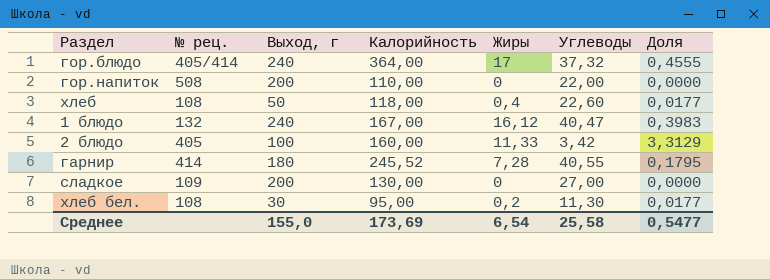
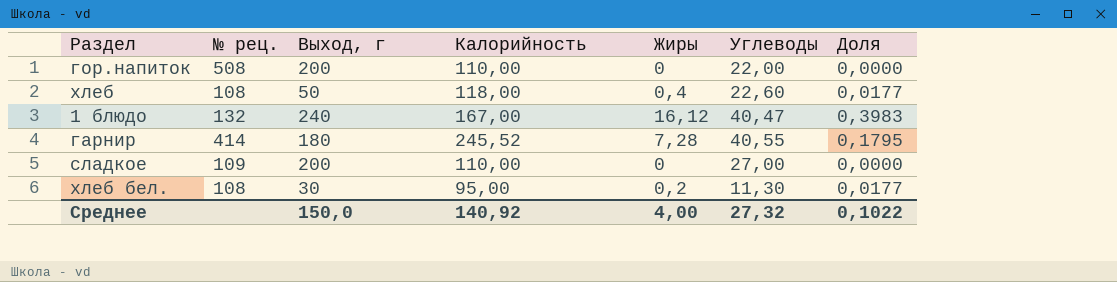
row гор.блюдо: 405/414 | 240 | 364,00 | 17 | 37,32 | 0,4555 -> none
row 2 блюдо: 405 | 100 | 160,00 | 11,33 | 3,42 | 3,3129 -> none
сладкое | Калорийность: 130,00 -> 110,00
Среднее | Выход, г: 155,0 -> 150,0
Среднее | Калорийность: 173,69 -> 140,92
Среднее | Жиры: 6,54 -> 4,00
Среднее | Углеводы: 25,58 -> 27,32
Среднее | Доля: 0,5477 -> 0,1022

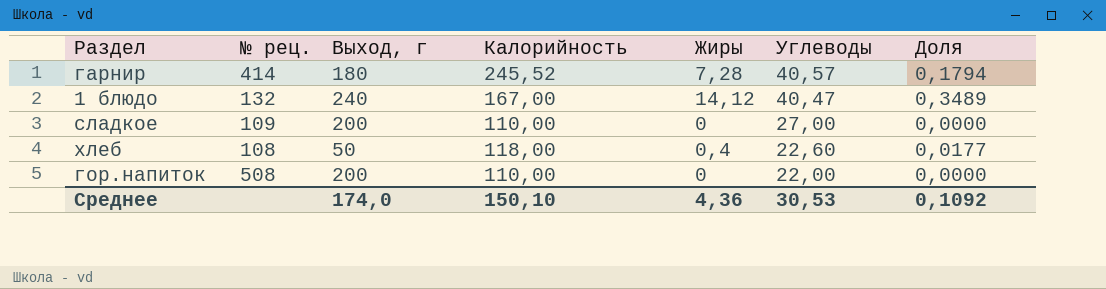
row order: none -> Углеводы descending
row хлеб бел.: 108 | 30 | 95,00 | 0,2 | 11,30 | 0,0177 -> none
гарнир | Углеводы: 40,55 -> 40,57
гарнир | Доля: 0,1795 -> 0,1794
1 блюдо | Жиры: 16,12 -> 14,12
1 блюдо | Доля: 0,3983 -> 0,3489
Среднее | Выход, г: 150,0 -> 174,0
Среднее | Калорийность: 140,92 -> 150,10
Среднее | Жиры: 4,00 -> 4,36
Среднее | Углеводы: 27,32 -> 30,53
Среднее | Доля: 0,1022 -> 0,1092

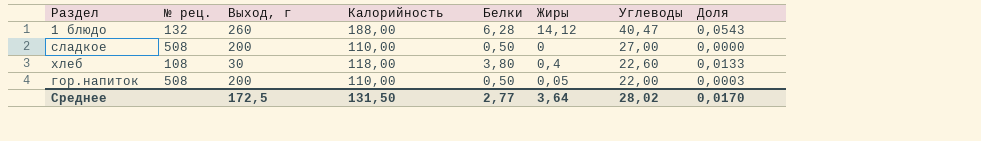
column Белки | position: none -> 5
column Доля | formula: [Жиры] / [Углеводы] -> [Жиры] / [Выход, г]
row гарнир: 414 | 180 | 245,52 | 7,28 | 40,57 | 0,1794 -> none
1 блюдо | Выход, г: 240 -> 260
1 блюдо | Калорийность: 167,00 -> 188,00
сладкое | № рец.: 109 -> 508
хлеб | Выход, г: 50 -> 30
гор.напиток | Жиры: 0 -> 0,05
Среднее | Выход, г: 174,0 -> 172,5
Среднее | Калорийность: 150,10 -> 131,50
Среднее | Жиры: 4,36 -> 3,64
Среднее | Углеводы: 30,53 -> 28,02
Среднее | Доля: 0,1092 -> 0,0170

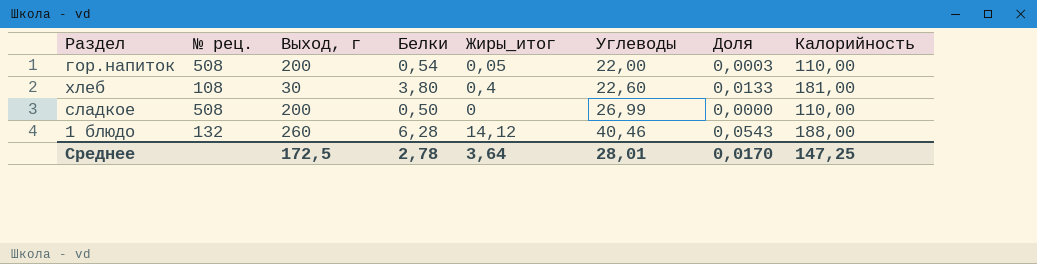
row order: Углеводы descending -> Углеводы ascending
column name: Жиры -> Жиры_итог
column Калорийность | position: 4 -> 8
гор.напиток | Белки: 0,50 -> 0,54
хлеб | Калорийность: 118,00 -> 181,00
сладкое | Углеводы: 27,00 -> 26,99
1 блюдо | Углеводы: 40,47 -> 40,46
Среднее | Белки: 2,77 -> 2,78
Среднее | Углеводы: 28,02 -> 28,01
Среднее | Калорийность: 131,50 -> 147,25

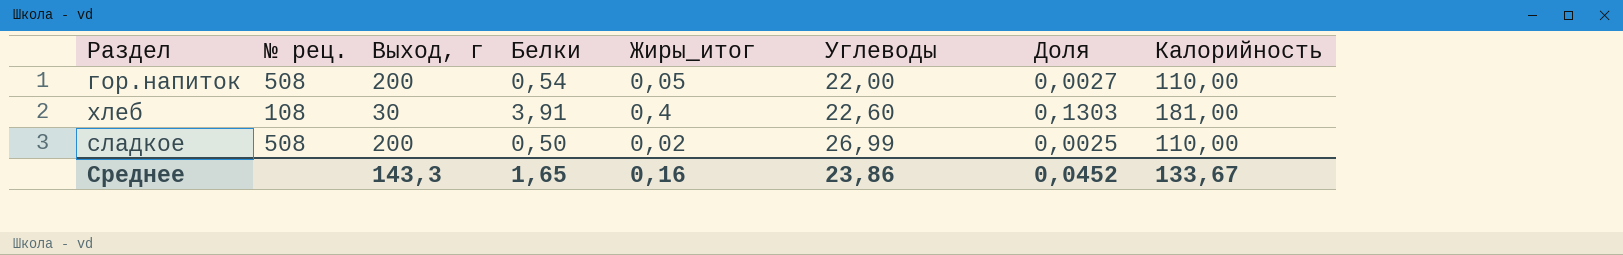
column Доля | formula: [Жиры_итог] / [Выход, г] -> [Белки] / [Выход, г]
row 1 блюдо: 132 | 260 | 6,28 | 14,12 | 40,46 | 0,0543 | 188,00 -> none
хлеб | Белки: 3,80 -> 3,91
сладкое | Жиры_итог: 0 -> 0,02
Среднее | Выход, г: 172,5 -> 143,3
Среднее | Белки: 2,78 -> 1,65
Среднее | Жиры_итог: 3,64 -> 0,16
Среднее | Углеводы: 28,01 -> 23,86
Среднее | Доля: 0,0170 -> 0,0452
Среднее | Калорийность: 147,25 -> 133,67

